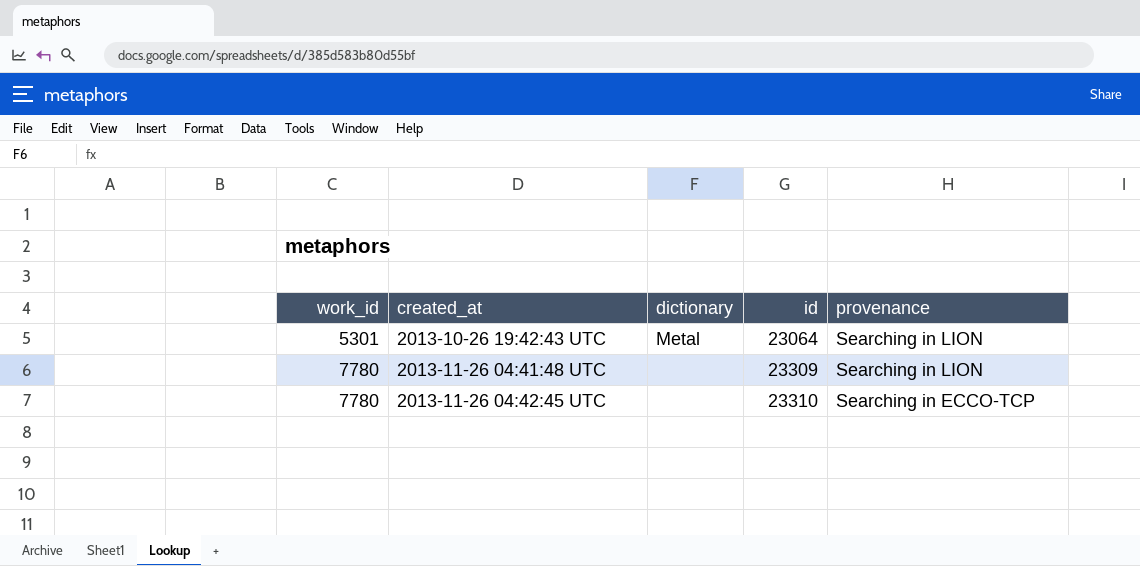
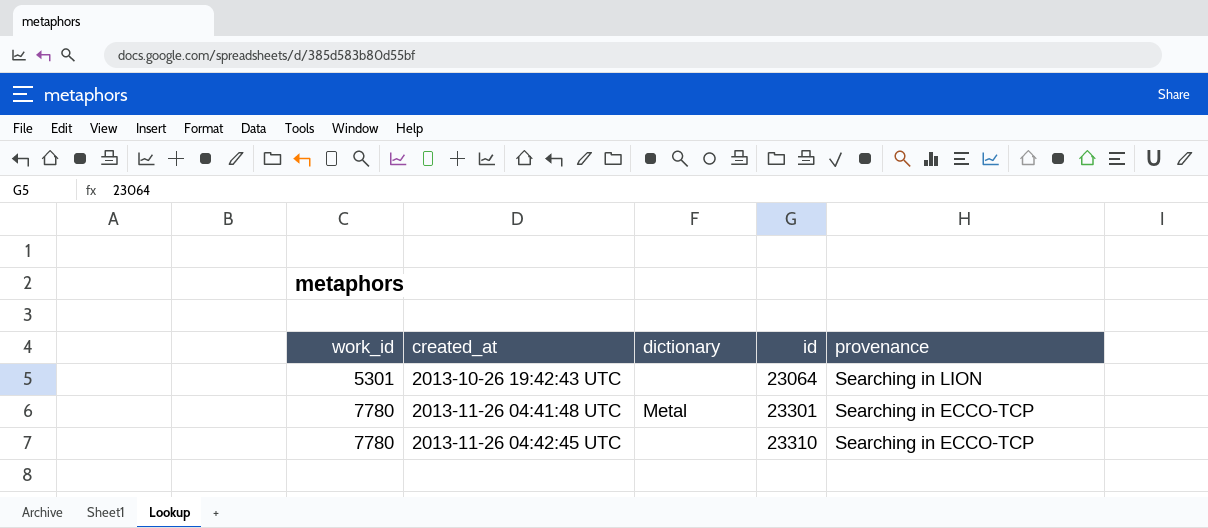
2013-10-26 19:42:43 UTC | dictionary: Metal -> none
2013-11-26 04:41:48 UTC | dictionary: none -> Metal
2013-11-26 04:41:48 UTC | id: 23309 -> 23301
2013-11-26 04:41:48 UTC | provenance: Searching in LION -> Searching in ECCO-TCP

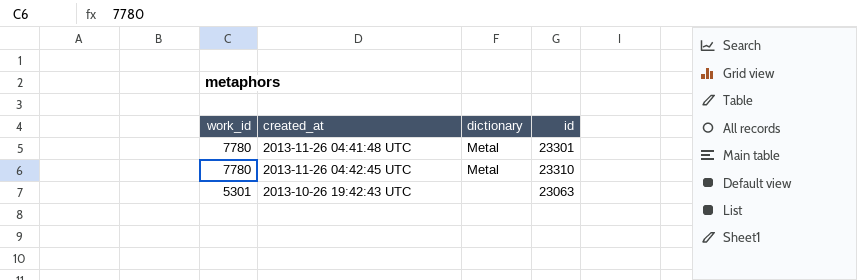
row order: work_id ascending -> work_id descending
column provenance | position: 5 -> none
2013-11-26 04:42:45 UTC | dictionary: none -> Metal
2013-10-26 19:42:43 UTC | id: 23064 -> 23063

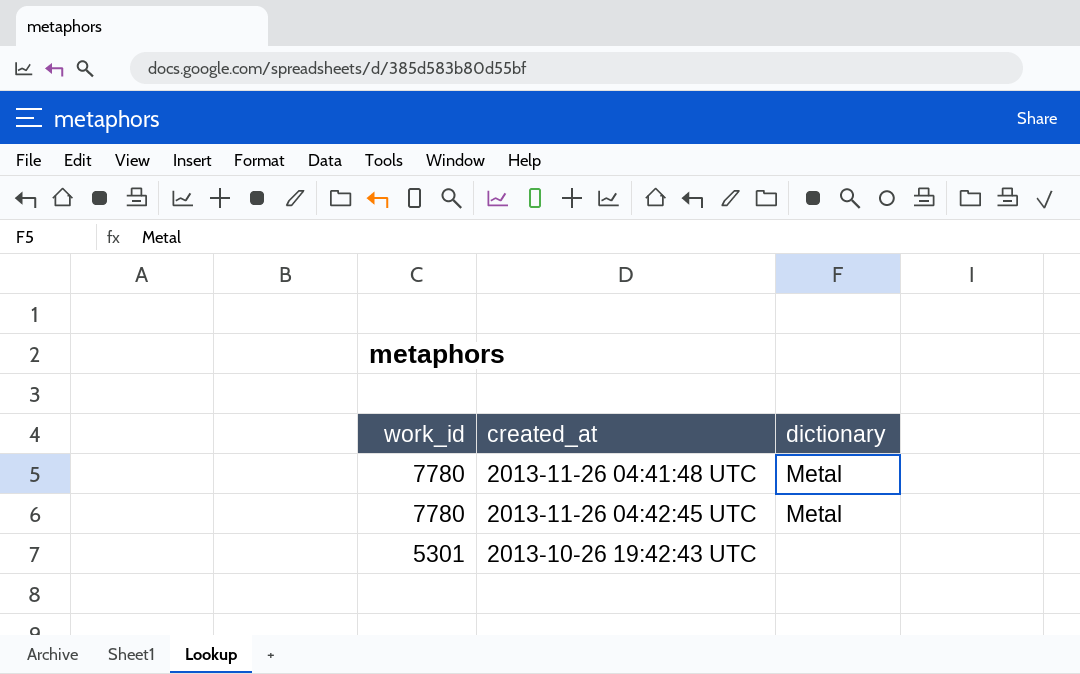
column id | position: 4 -> none

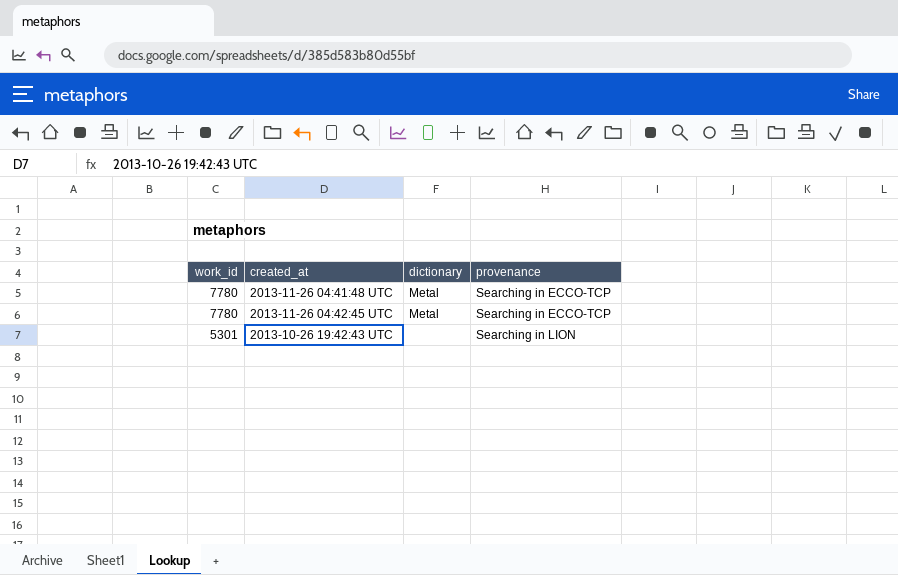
column provenance | position: none -> 4

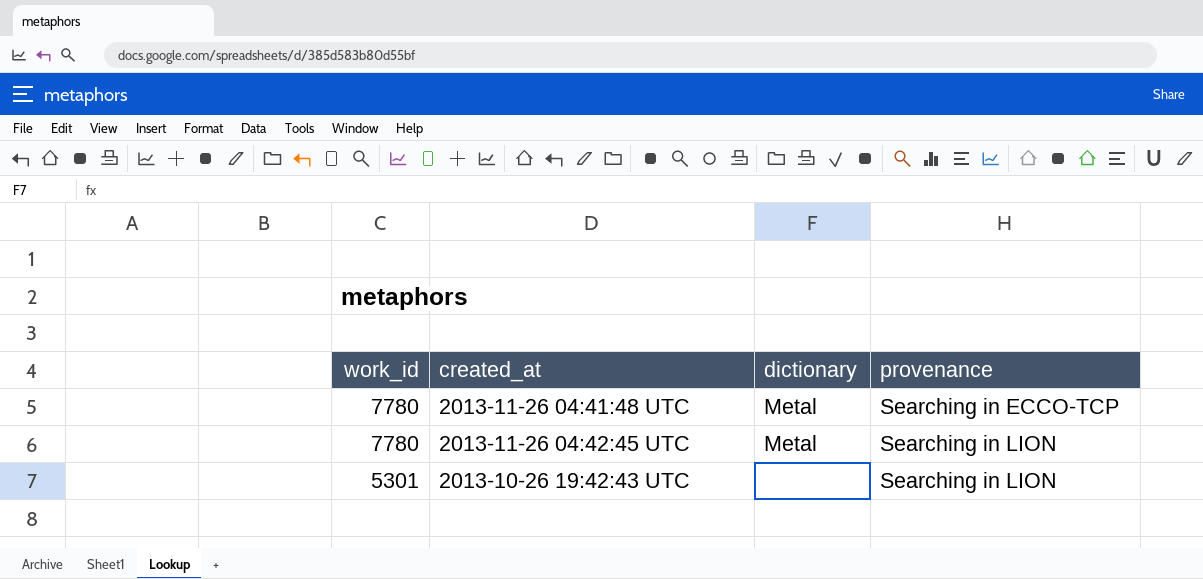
2013-11-26 04:42:45 UTC | provenance: Searching in ECCO-TCP -> Searching in LION

